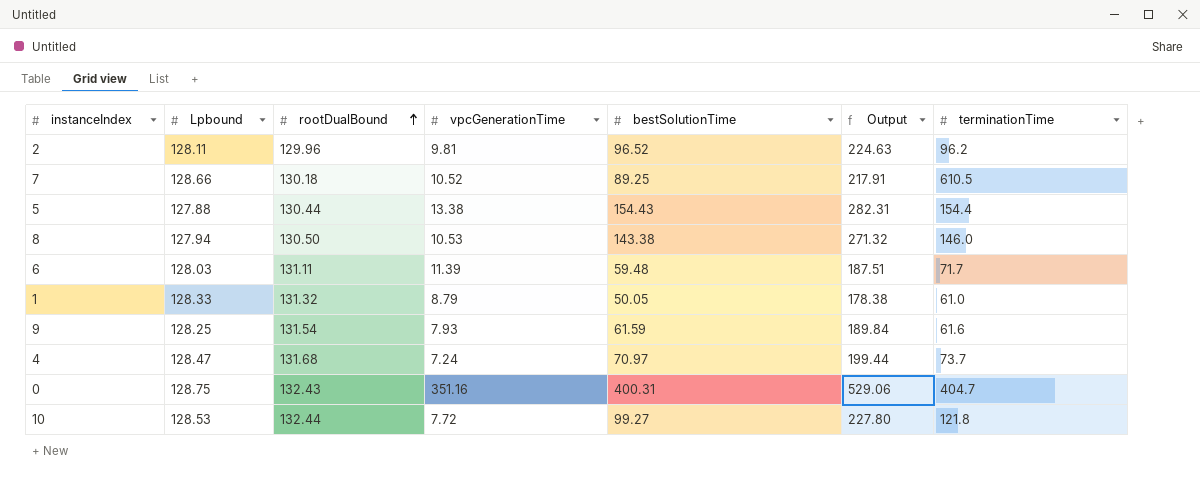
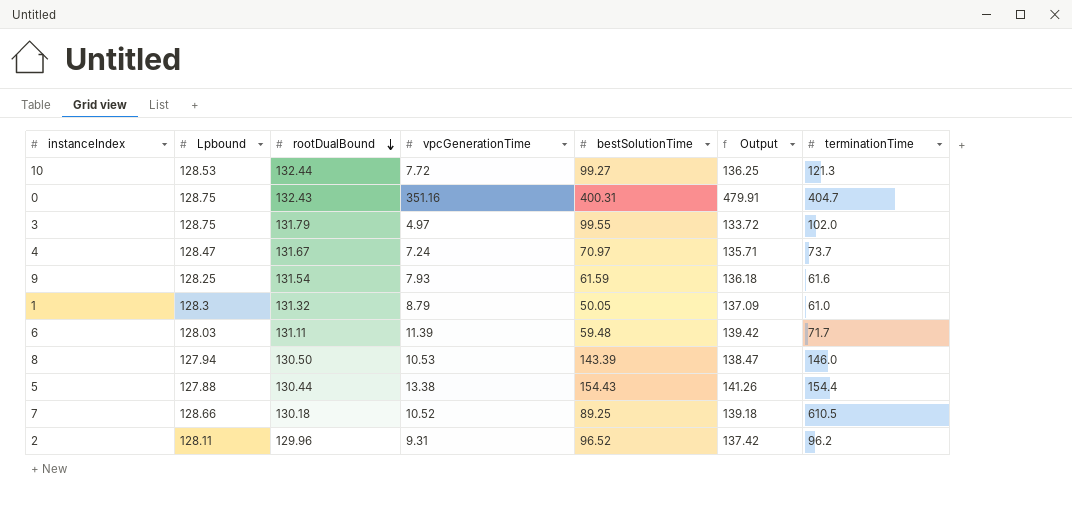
row order: rootDualBound ascending -> rootDualBound descending
column Output | formula: [Lpbound] + [bestSolutionTime] -> [Lpbound] + [vpcGenerationTime]
10 | terminationTime: 121.8 -> 121.3
row 3: none -> 128.75 | 131.79 | 4.97 | 99.55 | 133.72 | 102.0
4 | rootDualBound: 131.68 -> 131.67
1 | Lpbound: 128.33 -> 128.3
8 | bestSolutionTime: 143.38 -> 143.39
2 | vpcGenerationTime: 9.81 -> 9.31

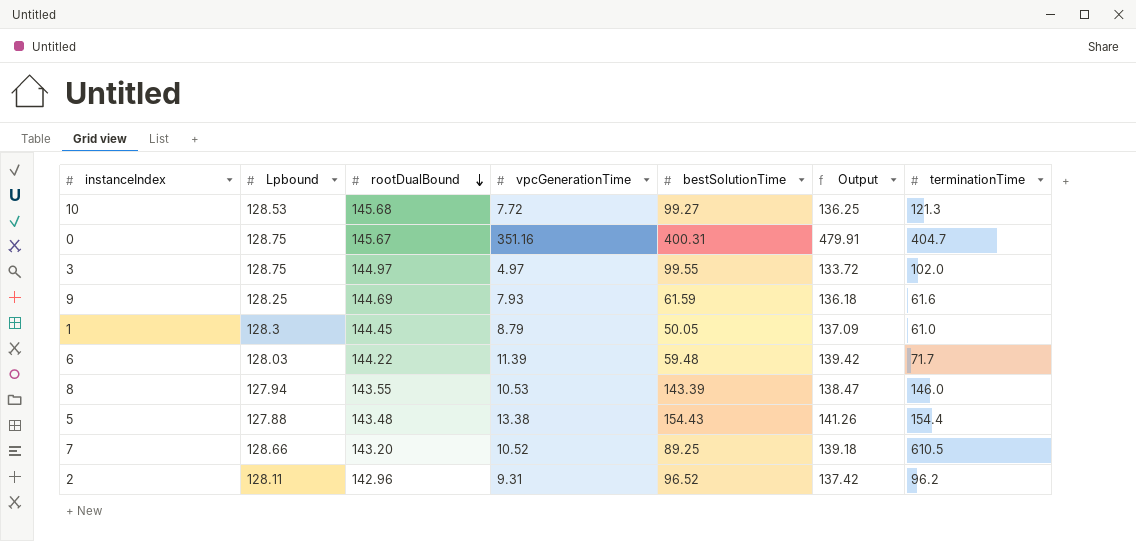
row 4: 128.47 | 131.67 | 7.24 | 70.97 | 135.71 | 73.7 -> none
10 | rootDualBound: 132.44 -> 145.68
0 | rootDualBound: 132.43 -> 145.67
3 | rootDualBound: 131.79 -> 144.97
9 | rootDualBound: 131.54 -> 144.69
1 | rootDualBound: 131.32 -> 144.45
6 | rootDualBound: 131.11 -> 144.22
8 | rootDualBound: 130.50 -> 143.55
5 | rootDualBound: 130.44 -> 143.48
7 | rootDualBound: 130.18 -> 143.20
2 | rootDualBound: 129.96 -> 142.96

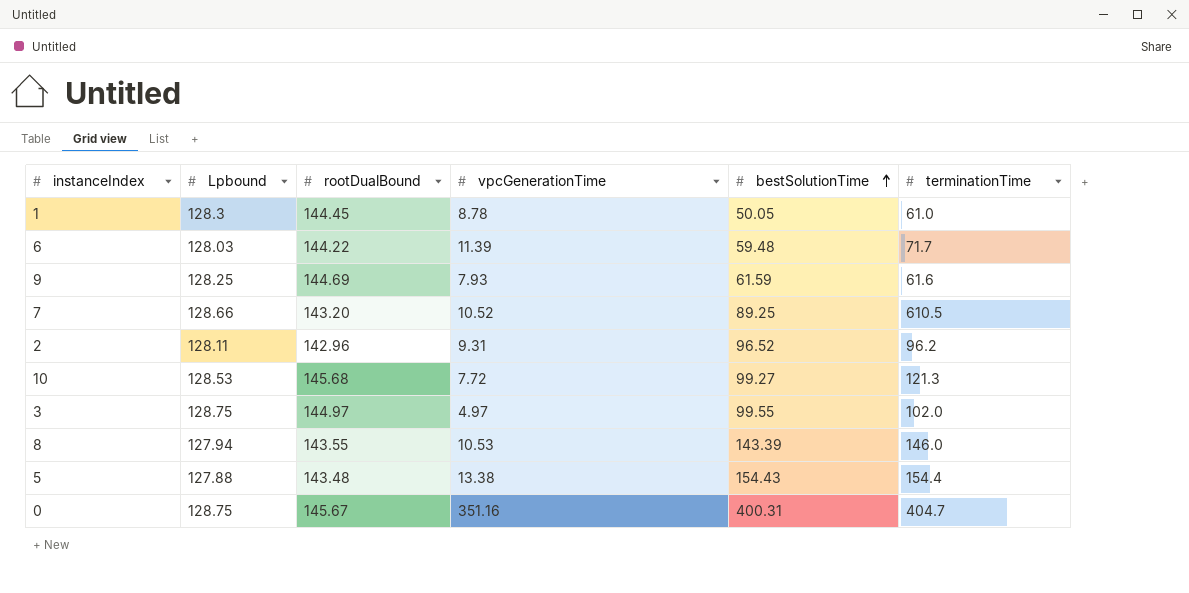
row order: rootDualBound descending -> bestSolutionTime ascending
column Output | formula: [Lpbound] + [vpcGenerationTime] -> none
1 | vpcGenerationTime: 8.79 -> 8.78

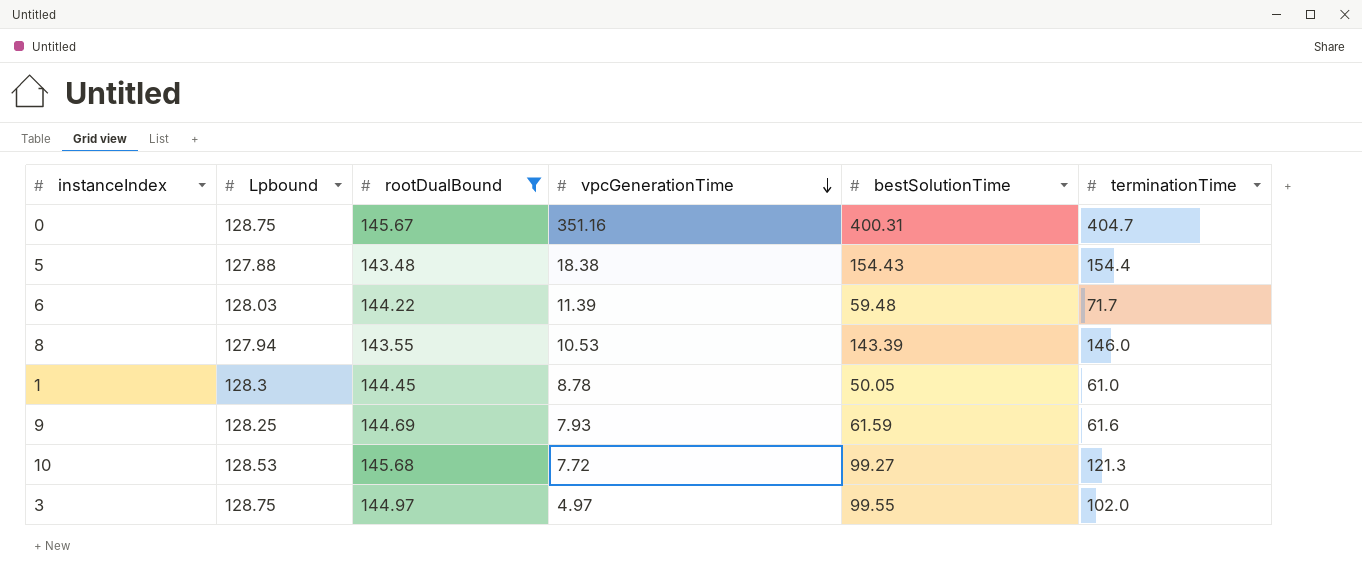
filter: none -> rootDualBound >= 143.48
row order: bestSolutionTime ascending -> vpcGenerationTime descending
5 | vpcGenerationTime: 13.38 -> 18.38

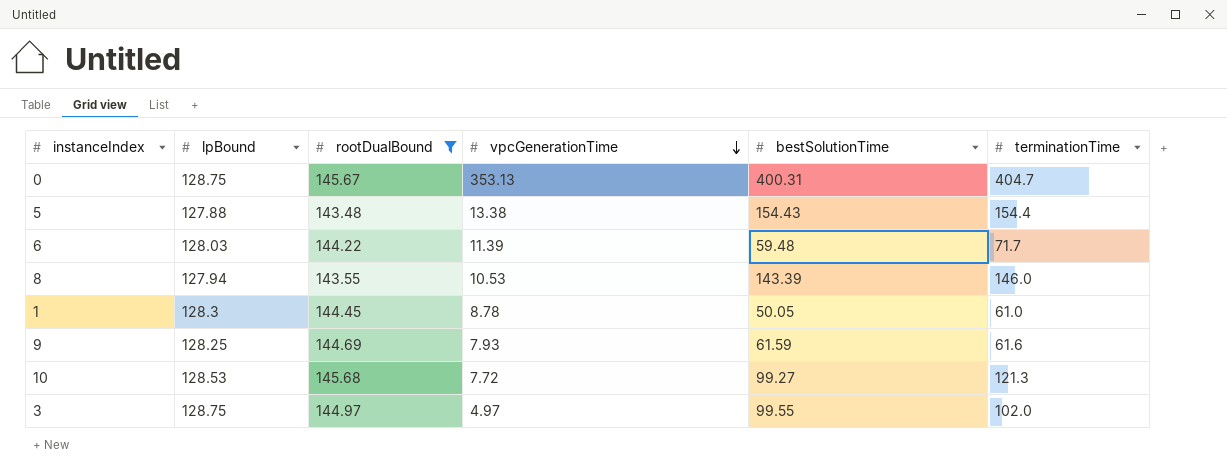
column name: Lpbound -> lpBound
0 | vpcGenerationTime: 351.16 -> 353.13
5 | vpcGenerationTime: 18.38 -> 13.38

